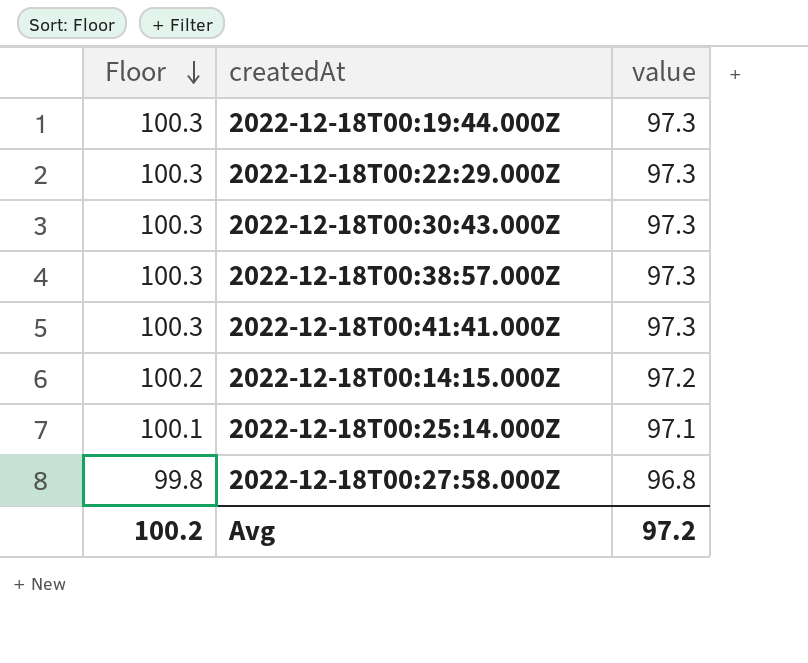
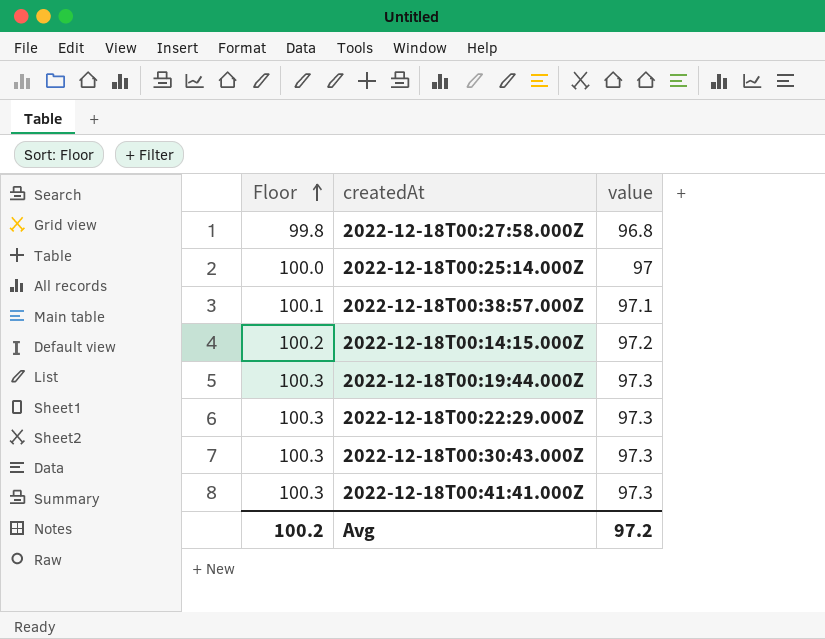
row order: Floor descending -> Floor ascending
2022-12-18T00:25:14.000Z | Floor: 100.1 -> 100.0
2022-12-18T00:25:14.000Z | value: 97.1 -> 97
2022-12-18T00:38:57.000Z | Floor: 100.3 -> 100.1
2022-12-18T00:38:57.000Z | value: 97.3 -> 97.1

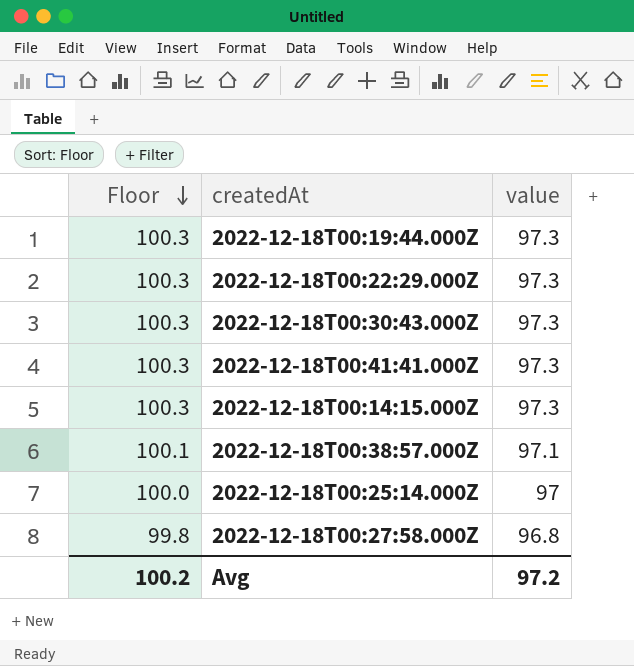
row order: Floor ascending -> Floor descending
2022-12-18T00:14:15.000Z | Floor: 100.2 -> 100.3
2022-12-18T00:14:15.000Z | value: 97.2 -> 97.3

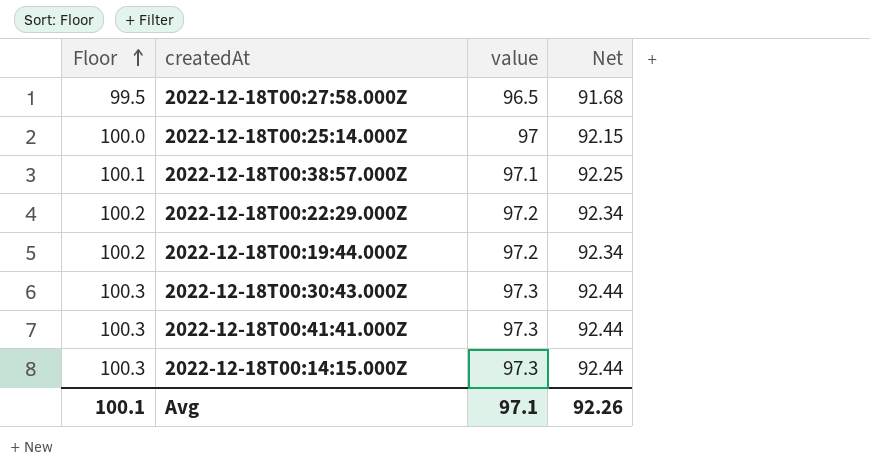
row order: Floor descending -> Floor ascending
column Net | formula: none -> [value] * 0.95
2022-12-18T00:27:58.000Z | Floor: 99.8 -> 99.5
2022-12-18T00:27:58.000Z | value: 96.8 -> 96.5
2022-12-18T00:22:29.000Z | Floor: 100.3 -> 100.2
2022-12-18T00:22:29.000Z | value: 97.3 -> 97.2
2022-12-18T00:19:44.000Z | Floor: 100.3 -> 100.2
2022-12-18T00:19:44.000Z | value: 97.3 -> 97.2
Avg | Floor: 100.2 -> 100.1
Avg | value: 97.2 -> 97.1

